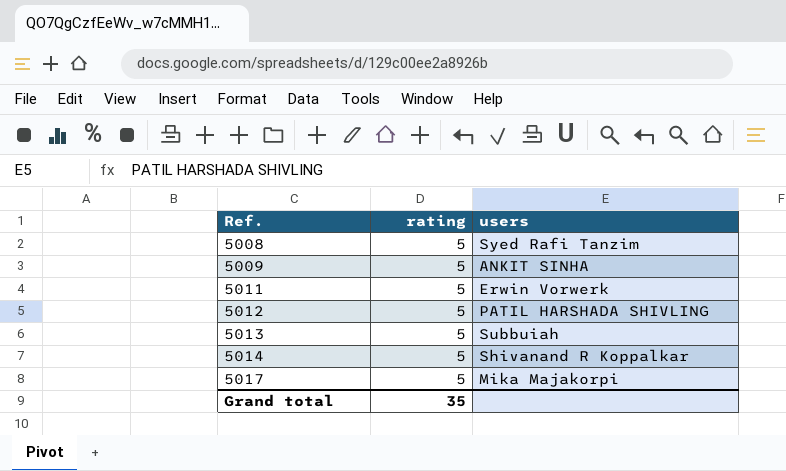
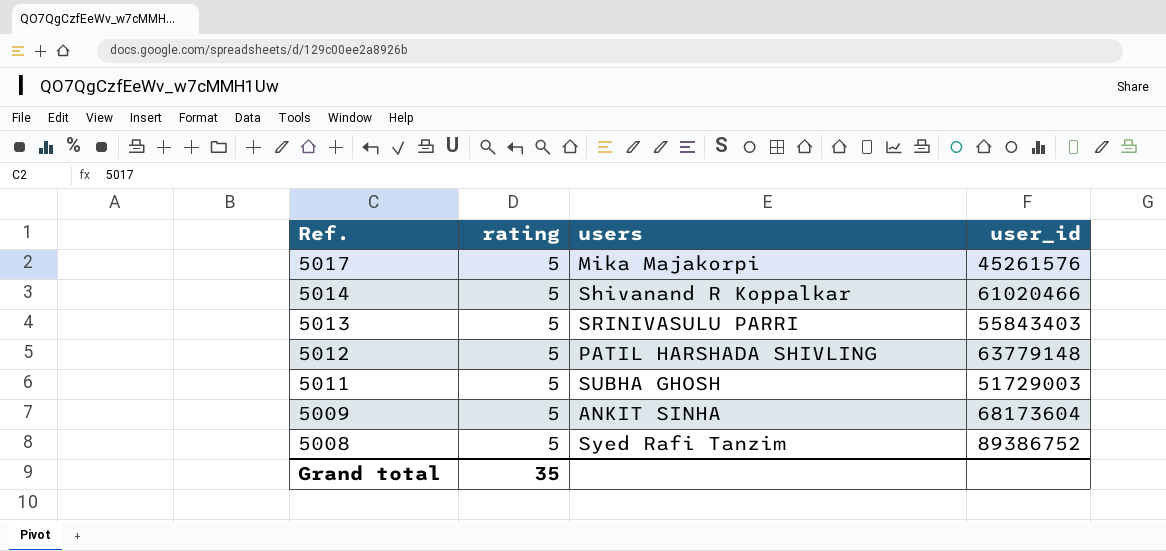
row order: Ref. ascending -> Ref. descending
column user_id | position: none -> 4
5013 | users: Subbuiah -> SRINIVASULU PARRI
5011 | users: Erwin Vorwerk -> SUBHA GHOSH

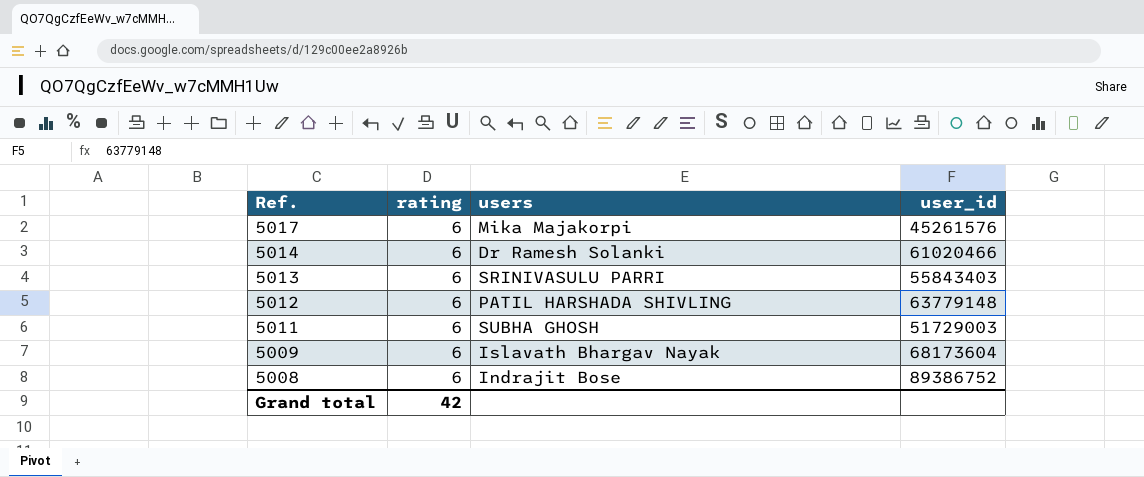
5017 | rating: 5 -> 6
5014 | rating: 5 -> 6
5014 | users: Shivanand R Koppalkar -> Dr Ramesh Solanki
5013 | rating: 5 -> 6
5012 | rating: 5 -> 6
5011 | rating: 5 -> 6
5009 | rating: 5 -> 6
5009 | users: ANKIT SINHA -> Islavath Bhargav Nayak
5008 | rating: 5 -> 6
5008 | users: Syed Rafi Tanzim -> Indrajit Bose
Grand total | rating: 35 -> 42

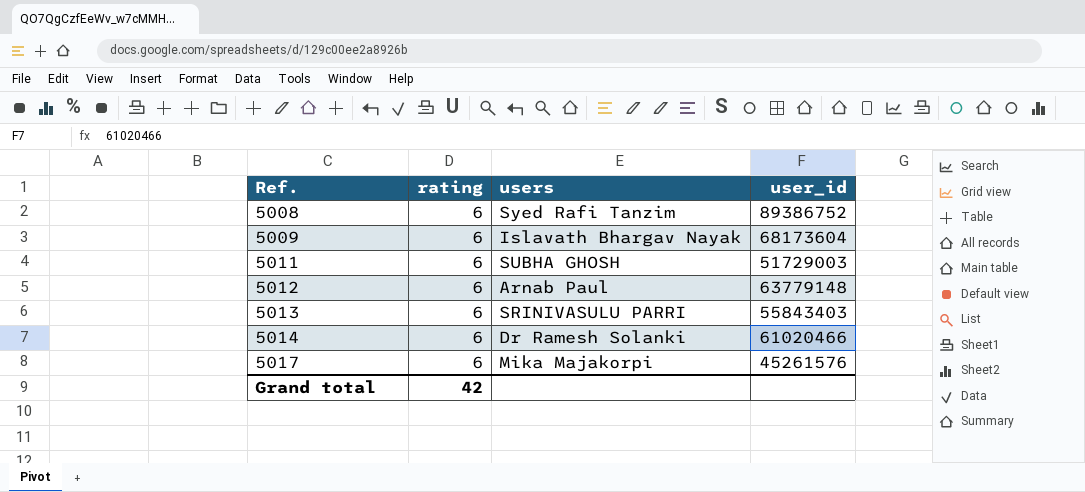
row order: Ref. descending -> Ref. ascending
5008 | users: Indrajit Bose -> Syed Rafi Tanzim
5012 | users: PATIL HARSHADA SHIVLING -> Arnab Paul

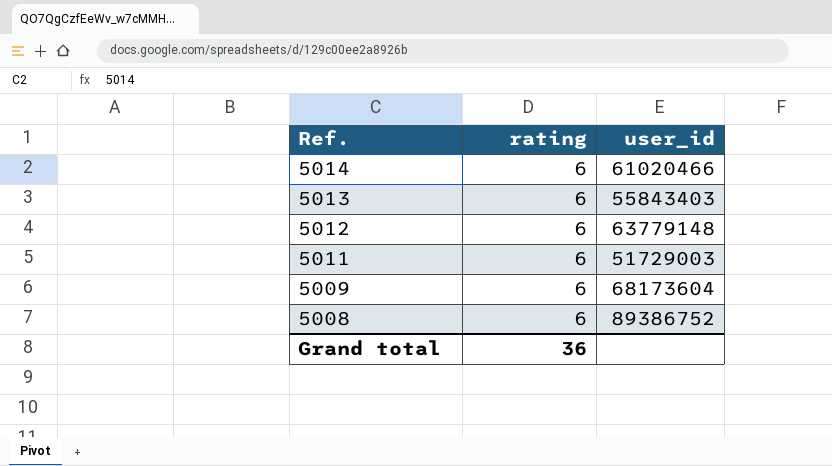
row order: Ref. ascending -> Ref. descending
column users | position: 3 -> none
row 5017: 6 | Mika Majakorpi | 45261576 -> none
Grand total | rating: 42 -> 36

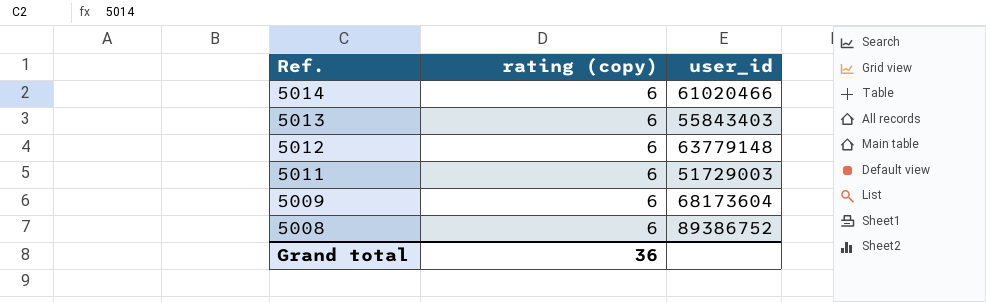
column name: rating -> rating (copy)

